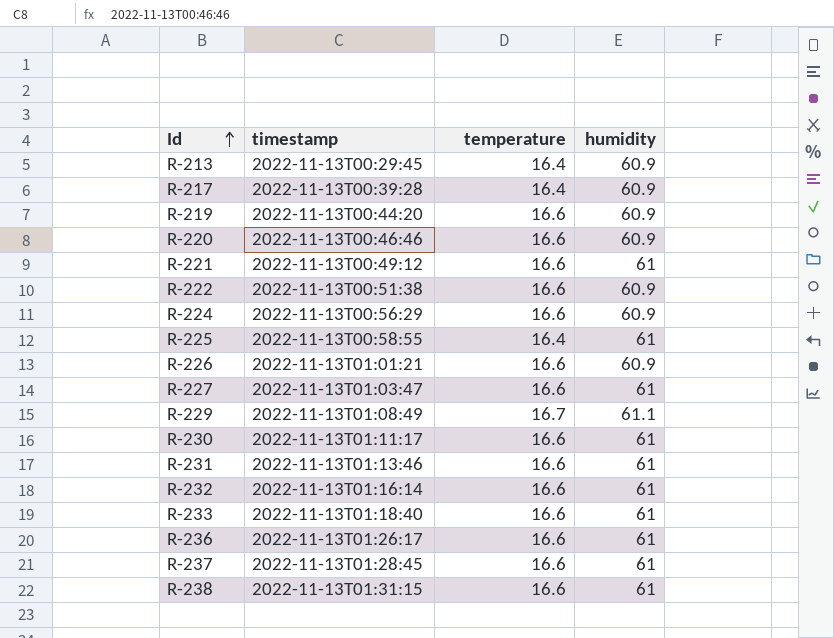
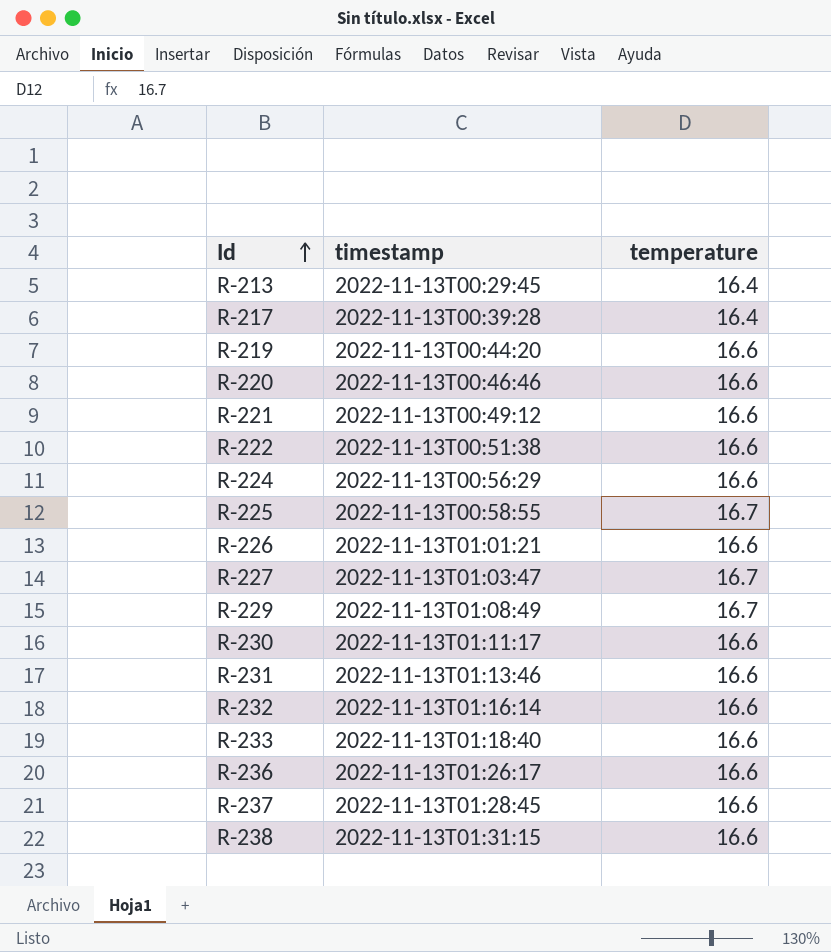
column humidity | position: 4 -> none
R-225 | temperature: 16.4 -> 16.7
R-227 | temperature: 16.6 -> 16.7

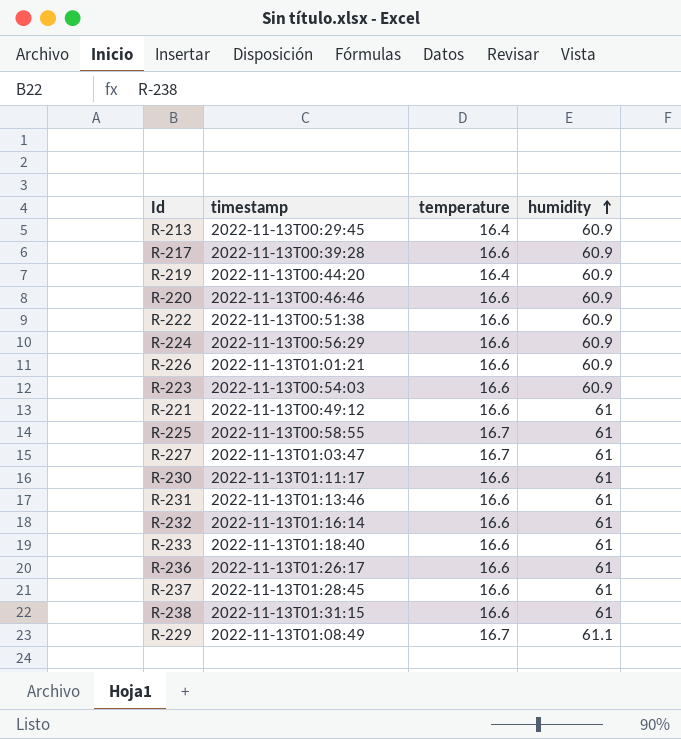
row order: Id ascending -> humidity ascending
column humidity | position: none -> 4
R-217 | temperature: 16.4 -> 16.6
R-219 | temperature: 16.6 -> 16.4
row R-223: none -> 2022-11-13T00:54:03 | 16.6 | 60.9

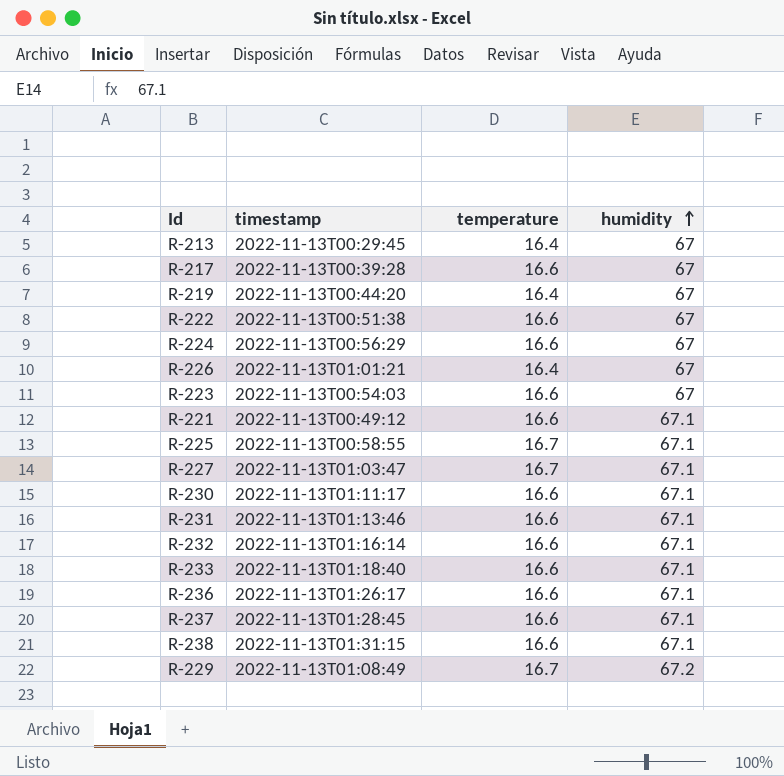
row R-220: 2022-11-13T00:46:46 | 16.6 | 60.9 -> none
R-213 | humidity: 60.9 -> 67
R-217 | humidity: 60.9 -> 67
R-219 | humidity: 60.9 -> 67
R-222 | humidity: 60.9 -> 67
R-224 | humidity: 60.9 -> 67
R-226 | temperature: 16.6 -> 16.4
R-226 | humidity: 60.9 -> 67
R-223 | humidity: 60.9 -> 67
R-221 | humidity: 61 -> 67.1
R-225 | humidity: 61 -> 67.1
R-227 | humidity: 61 -> 67.1
R-230 | humidity: 61 -> 67.1
R-231 | humidity: 61 -> 67.1
R-232 | humidity: 61 -> 67.1
R-233 | humidity: 61 -> 67.1
R-236 | humidity: 61 -> 67.1
R-237 | humidity: 61 -> 67.1
R-238 | humidity: 61 -> 67.1
R-229 | humidity: 61.1 -> 67.2

